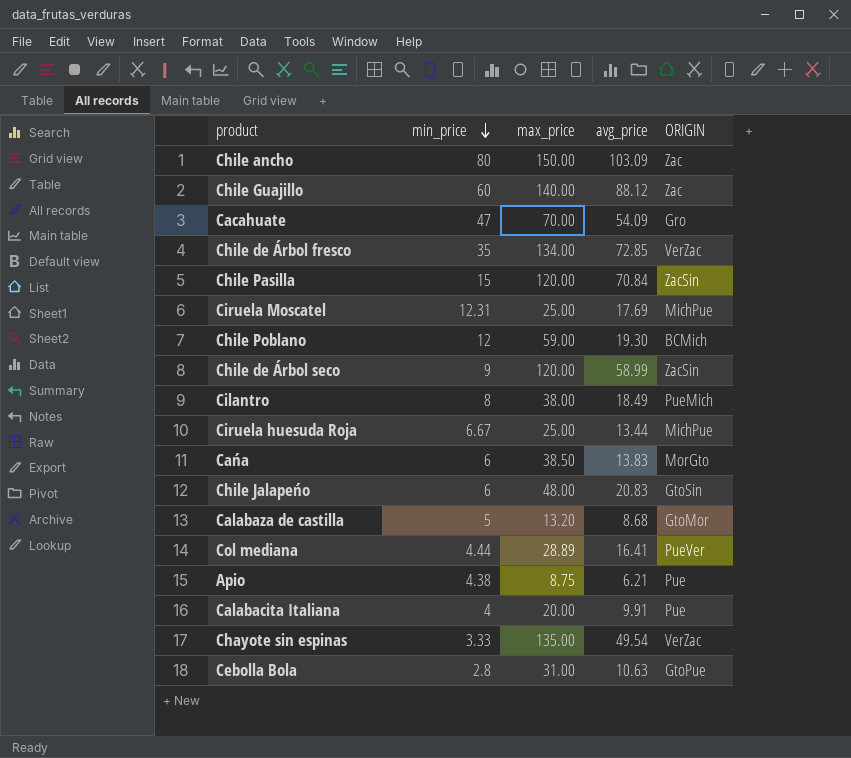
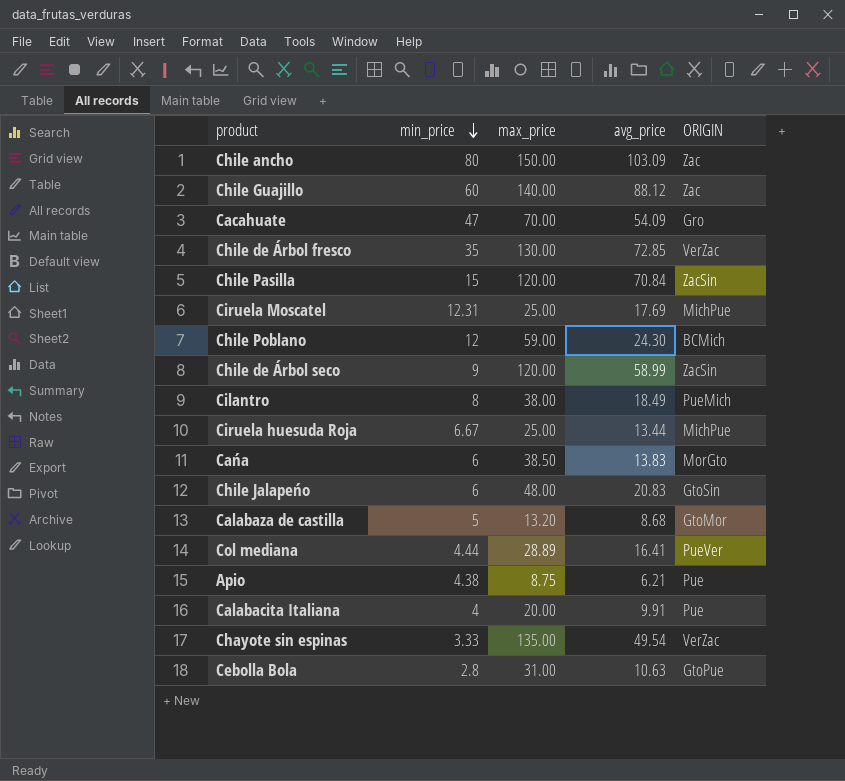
Chile de Árbol fresco | max_price: 134.00 -> 130.00
Chile Poblano | avg_price: 19.30 -> 24.30

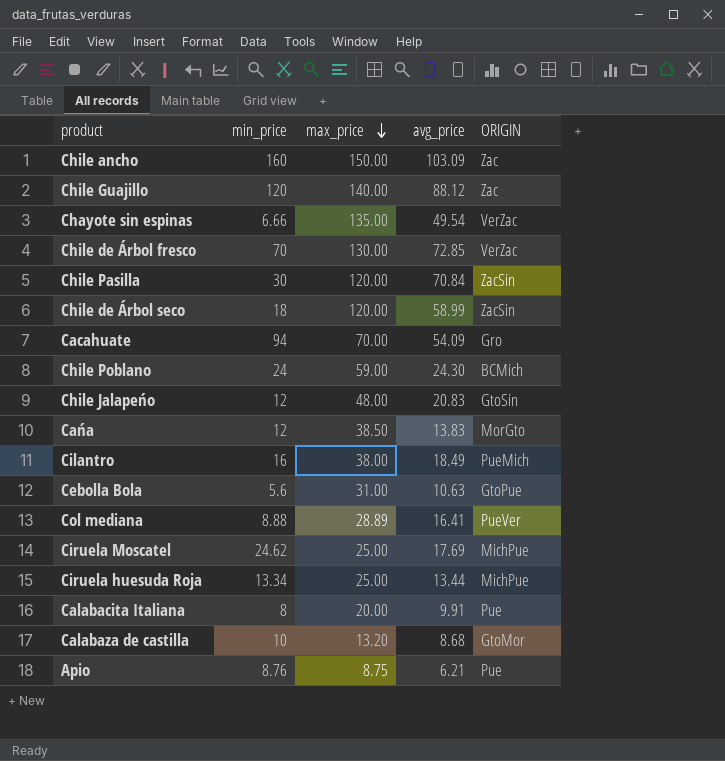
row order: min_price descending -> max_price descending
Chile ancho | min_price: 80 -> 160
Chile Guajillo | min_price: 60 -> 120
Chayote sin espinas | min_price: 3.33 -> 6.66
Chile de Árbol fresco | min_price: 35 -> 70
Chile Pasilla | min_price: 15 -> 30
Chile de Árbol seco | min_price: 9 -> 18
Cacahuate | min_price: 47 -> 94
Chile Poblano | min_price: 12 -> 24
Chile Jalapeńo | min_price: 6 -> 12
Cańa | min_price: 6 -> 12
Cilantro | min_price: 8 -> 16
Cebolla Bola | min_price: 2.8 -> 5.6
Col mediana | min_price: 4.44 -> 8.88
Ciruela Moscatel | min_price: 12.31 -> 24.62
Ciruela huesuda Roja | min_price: 6.67 -> 13.34
Calabacita Italiana | min_price: 4 -> 8
Calabaza de castilla | min_price: 5 -> 10
Apio | min_price: 4.38 -> 8.76

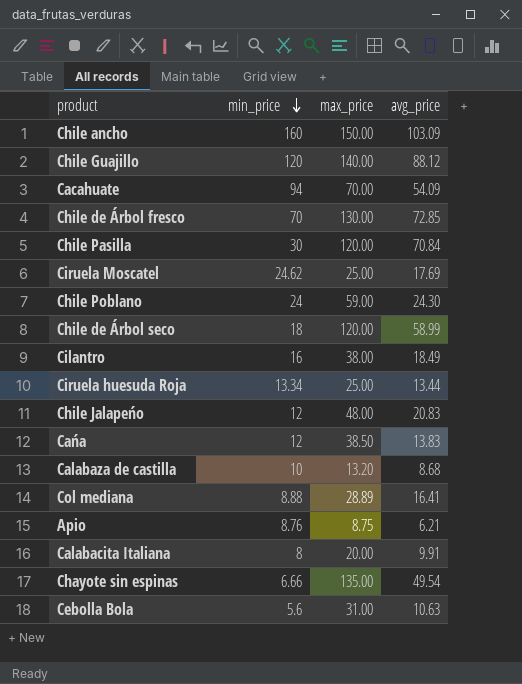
row order: max_price descending -> min_price descending
column ORIGIN | position: 5 -> none

